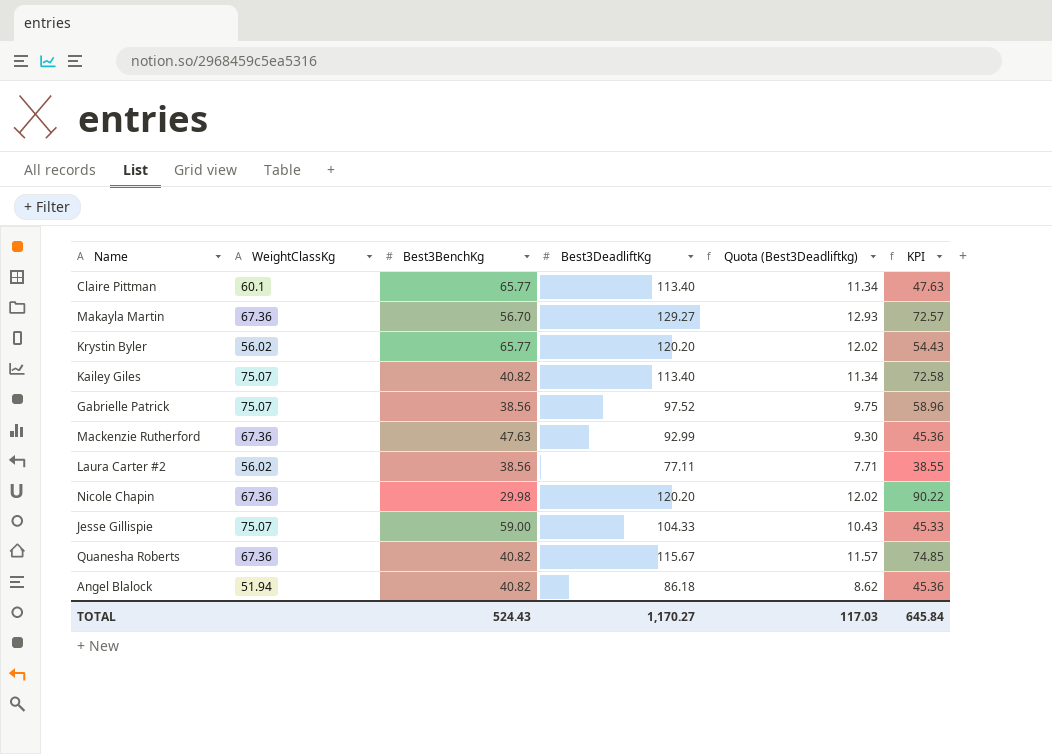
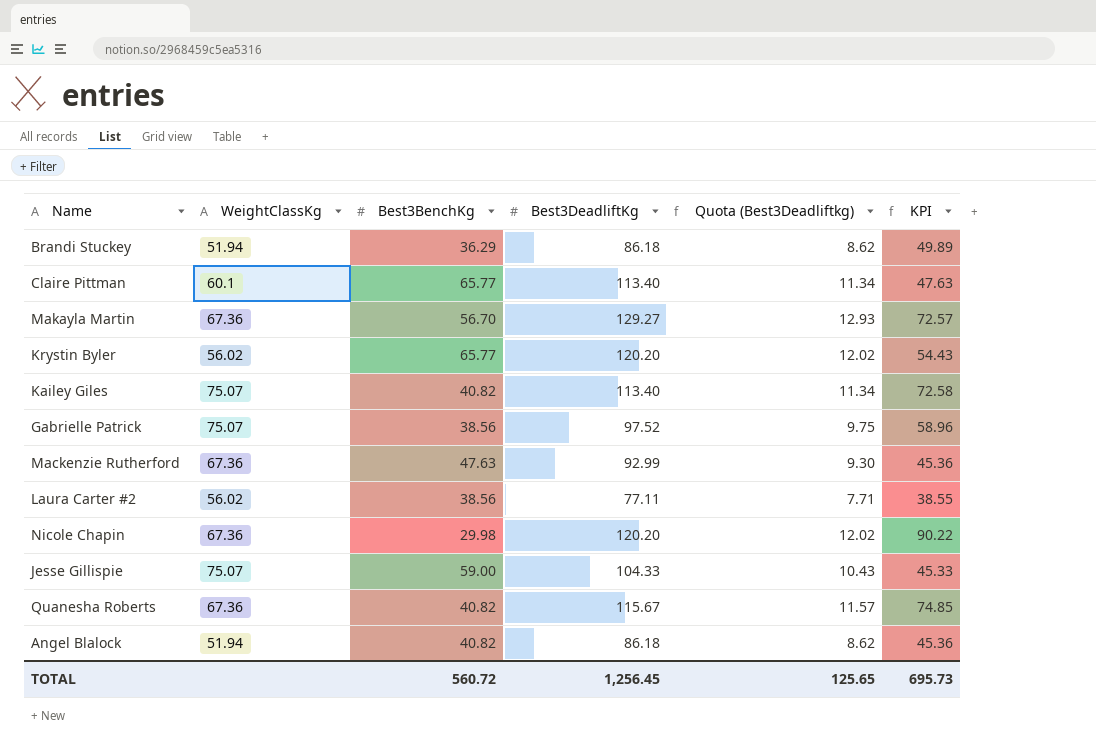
row Brandi Stuckey: none -> 51.94 | 36.29 | 86.18 | 8.62 | 49.89
TOTAL | Best3BenchKg: 524.43 -> 560.72
TOTAL | Best3DeadliftKg: 1,170.27 -> 1,256.45
TOTAL | Quota (Best3Deadliftkg): 117.03 -> 125.65
TOTAL | KPI: 645.84 -> 695.73

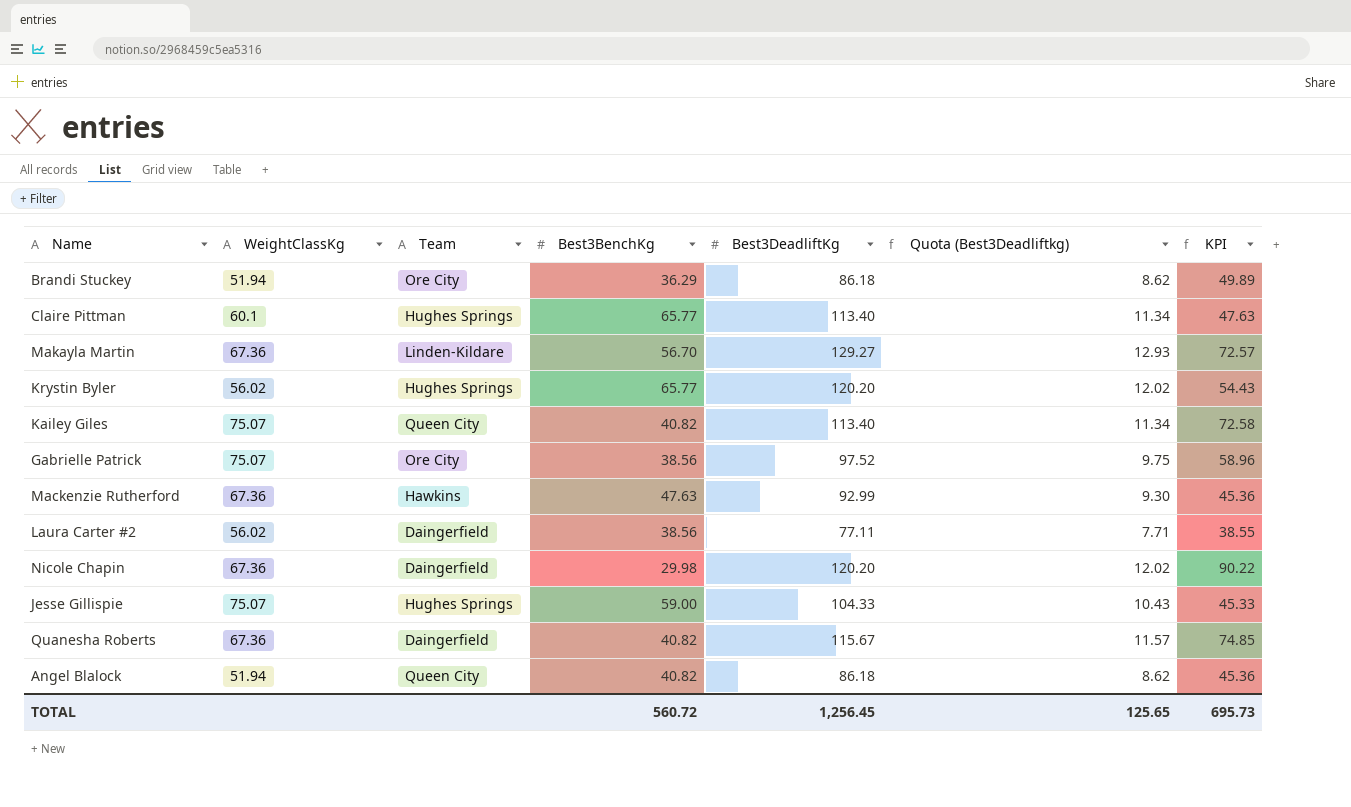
column Team | position: none -> 3

